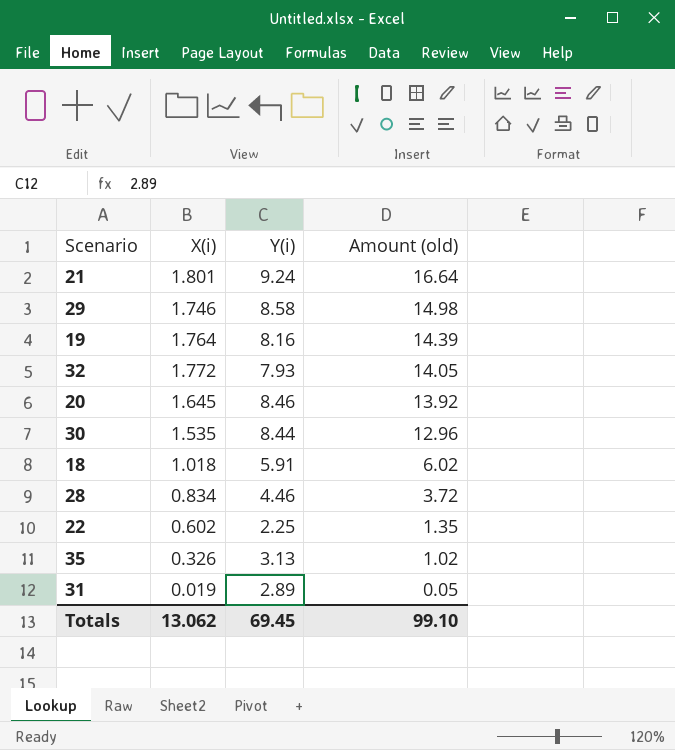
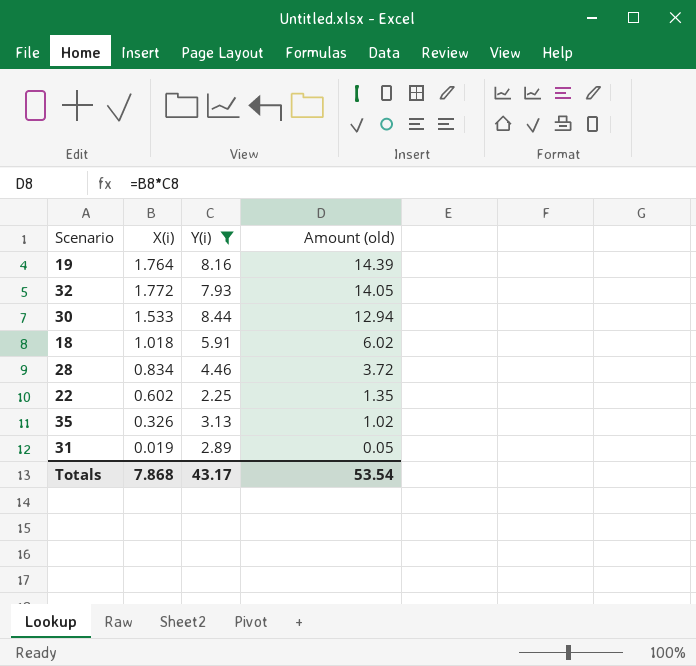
filter: none -> Y(i) <= 8.44
30 | X(i): 1.535 -> 1.533
30 | Amount (old): 12.96 -> 12.94
Totals | X(i): 13.062 -> 7.868
Totals | Y(i): 69.45 -> 43.17
Totals | Amount (old): 99.10 -> 53.54

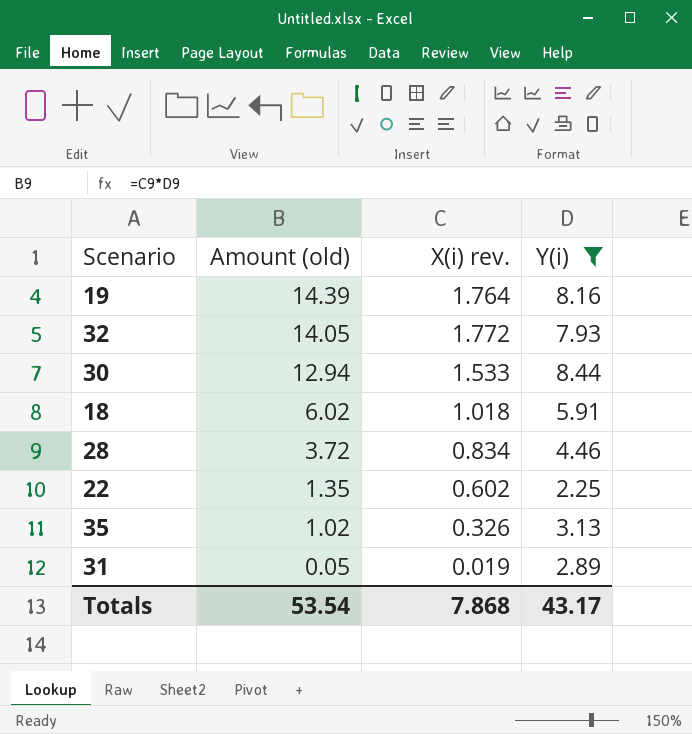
column Amount (old) | position: 4 -> 2
column name: X(i) -> X(i) rev.

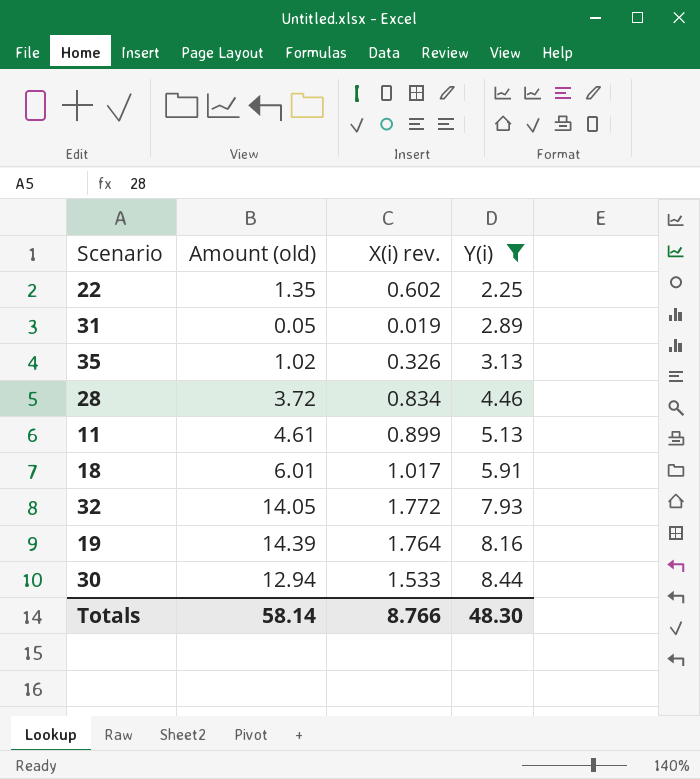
row order: Amount (old) descending -> Y(i) ascending
row 11: none -> 4.61 | 0.899 | 5.13
18 | Amount (old): 6.02 -> 6.01
18 | X(i) rev.: 1.018 -> 1.017
Totals | Amount (old): 53.54 -> 58.14
Totals | X(i) rev.: 7.868 -> 8.766
Totals | Y(i): 43.17 -> 48.30

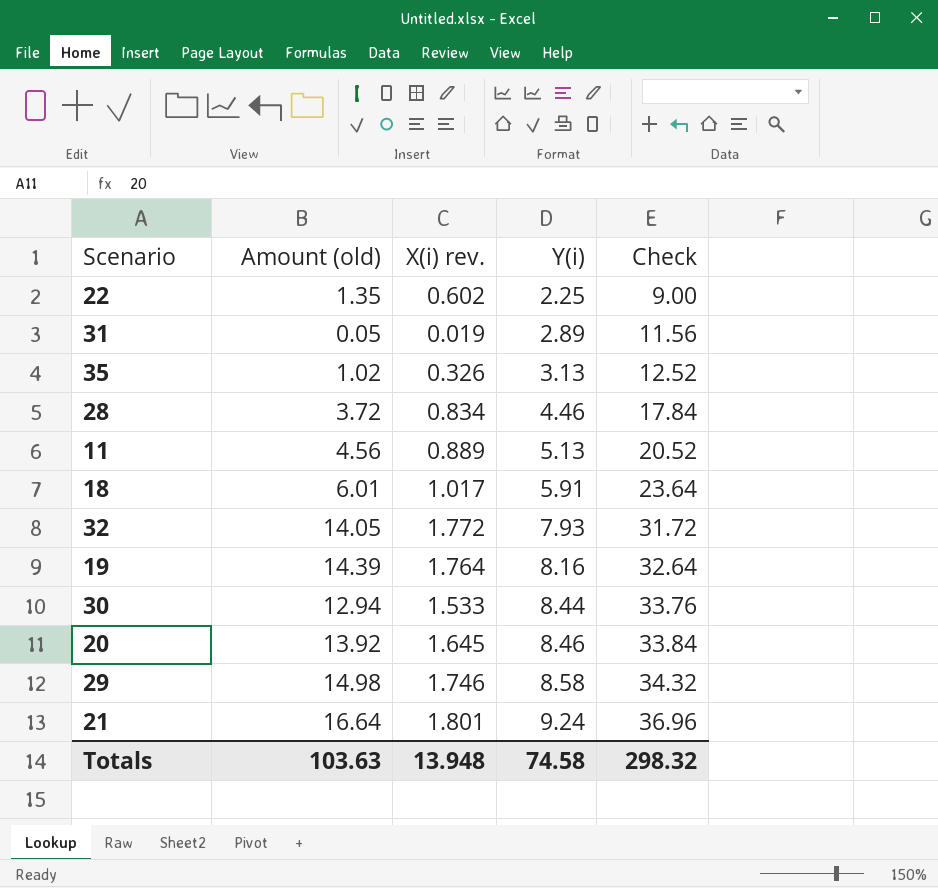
filter: Y(i) <= 8.44 -> none
column Check | formula: none -> [Y(i)] * 4
11 | Amount (old): 4.61 -> 4.56
11 | X(i) rev.: 0.899 -> 0.889
Totals | Amount (old): 58.14 -> 103.63
Totals | X(i) rev.: 8.766 -> 13.948
Totals | Y(i): 48.30 -> 74.58

